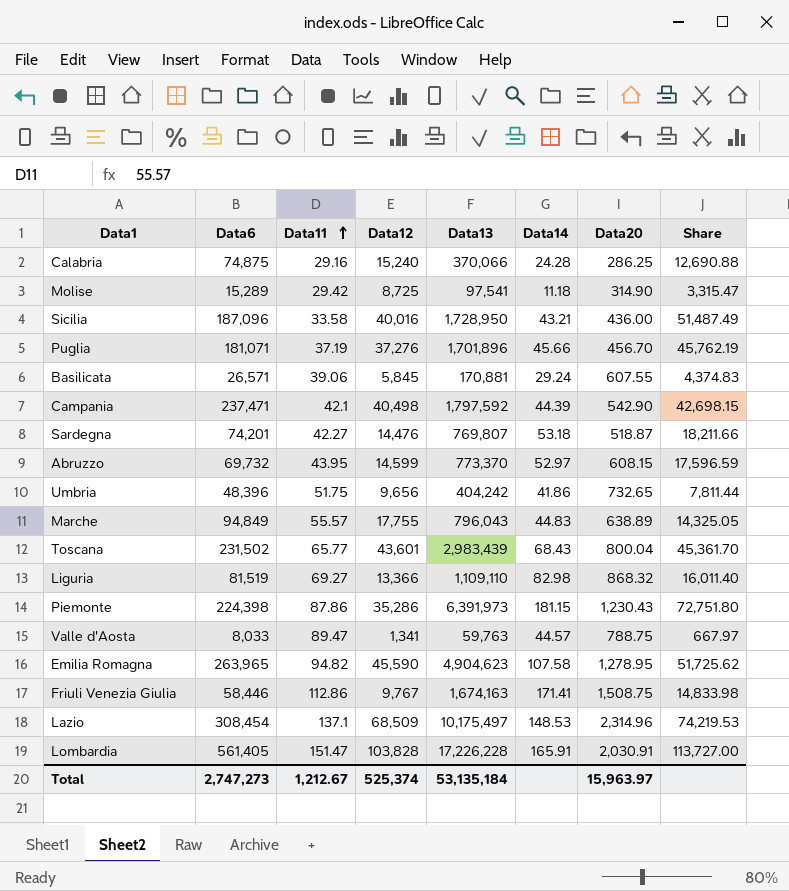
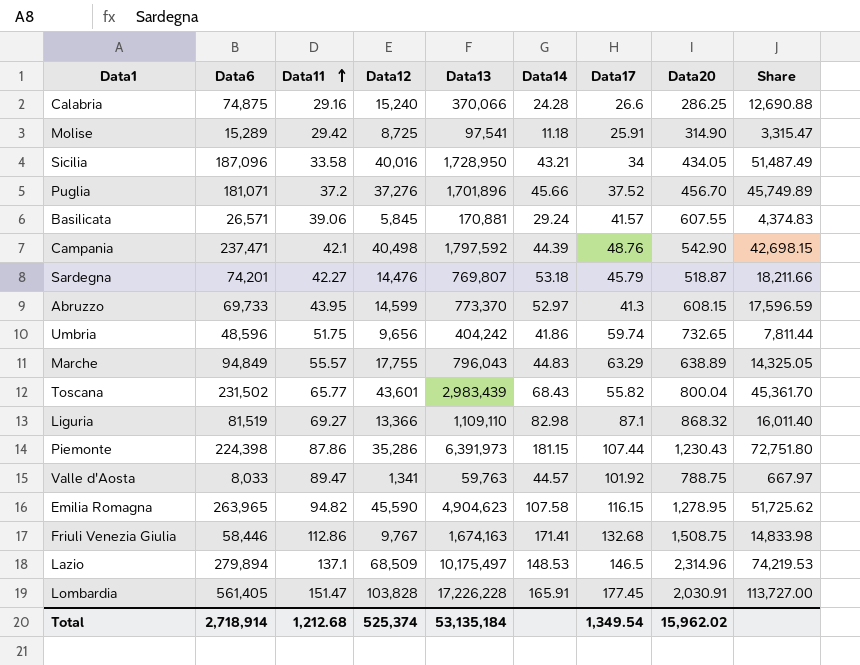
column Data17 | position: none -> 7
Sicilia | Data20: 436.00 -> 434.05
Puglia | Data11: 37.19 -> 37.2
Puglia | Share: 45,762.19 -> 45,749.89
Abruzzo | Data6: 69,732 -> 69,733
Umbria | Data6: 48,396 -> 48,596
Lazio | Data6: 308,454 -> 279,894
Total | Data6: 2,747,273 -> 2,718,914
Total | Data11: 1,212.67 -> 1,212.68
Total | Data20: 15,963.97 -> 15,962.02

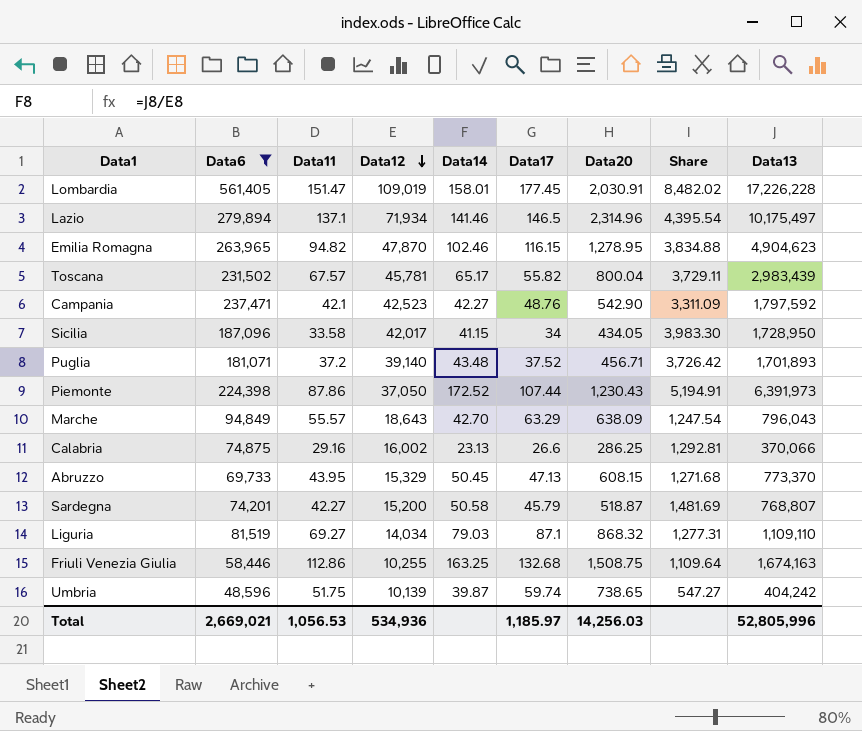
filter: none -> Data6 >= 48,596
row order: Data11 ascending -> Data12 descending
column Share | formula: [Data13] / [Data11] -> [Data13] / [Data20]
column Data13 | position: 5 -> 9
Lombardia | Data12: 103,828 -> 109,019
Lombardia | Data14: 165.91 -> 158.01
Lazio | Data12: 68,509 -> 71,934
Lazio | Data14: 148.53 -> 141.46
Emilia Romagna | Data12: 45,590 -> 47,870
Emilia Romagna | Data14: 107.58 -> 102.46
Toscana | Data11: 65.77 -> 67.57
Toscana | Data12: 43,601 -> 45,781
Toscana | Data14: 68.43 -> 65.17
Campania | Data12: 40,498 -> 42,523
Campania | Data14: 44.39 -> 42.27
Sicilia | Data12: 40,016 -> 42,017
Sicilia | Data14: 43.21 -> 41.15
Puglia | Data12: 37,276 -> 39,140
Puglia | Data14: 45.66 -> 43.48
Puglia | Data20: 456.70 -> 456.71
Puglia | Data13: 1,701,896 -> 1,701,893
Piemonte | Data12: 35,286 -> 37,050
Piemonte | Data14: 181.15 -> 172.52
Marche | Data12: 17,755 -> 18,643
Marche | Data14: 44.83 -> 42.70
Marche | Data20: 638.89 -> 638.09
Calabria | Data12: 15,240 -> 16,002
Calabria | Data14: 24.28 -> 23.13
Abruzzo | Data12: 14,599 -> 15,329
Abruzzo | Data14: 52.97 -> 50.45
Abruzzo | Data17: 41.3 -> 47.13
Sardegna | Data12: 14,476 -> 15,200
Sardegna | Data14: 53.18 -> 50.58
Sardegna | Data13: 769,807 -> 768,807
Liguria | Data12: 13,366 -> 14,034
Liguria | Data14: 82.98 -> 79.03
Friuli Venezia Giulia | Data12: 9,767 -> 10,255
Friuli Venezia Giulia | Data14: 171.41 -> 163.25
Umbria | Data12: 9,656 -> 10,139
Umbria | Data14: 41.86 -> 39.87
Umbria | Data20: 732.65 -> 738.65
Total | Data6: 2,718,914 -> 2,669,021
Total | Data11: 1,212.68 -> 1,056.53
Total | Data12: 525,374 -> 534,936
Total | Data17: 1,349.54 -> 1,185.97
Total | Data20: 15,962.02 -> 14,256.03
Total | Data13: 53,135,184 -> 52,805,996

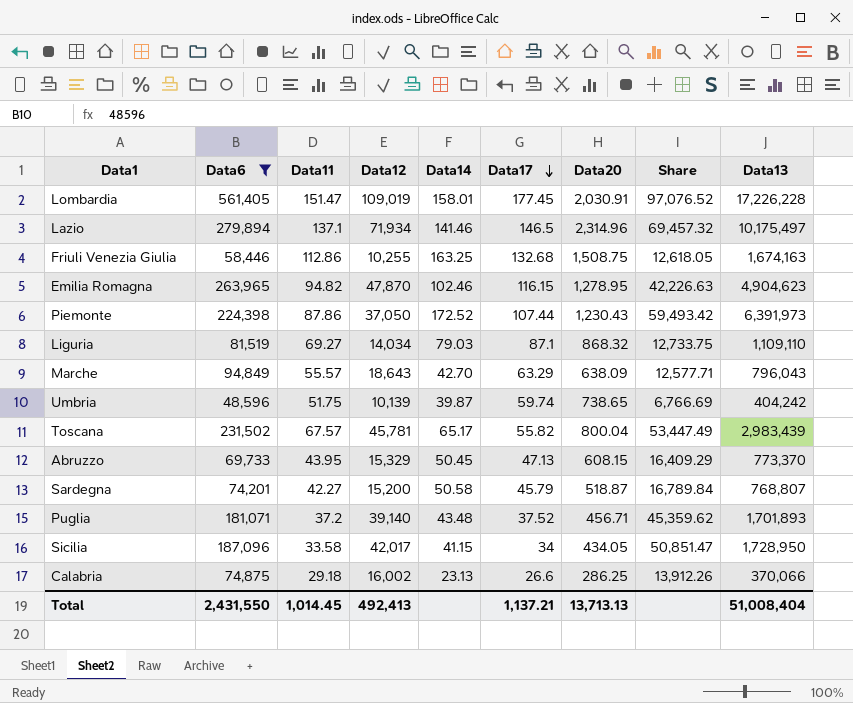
row order: Data12 descending -> Data17 descending
column Share | formula: [Data13] / [Data20] -> [Data13] / [Data17]
row Campania: 237,471 | 42.1 | 42,523 | 42.27 | 48.76 | 542.90 | 3,311.09 | 1,797,592 -> none
Calabria | Data11: 29.16 -> 29.18
Total | Data6: 2,669,021 -> 2,431,550
Total | Data11: 1,056.53 -> 1,014.45
Total | Data12: 534,936 -> 492,413
Total | Data17: 1,185.97 -> 1,137.21
Total | Data20: 14,256.03 -> 13,713.13
Total | Data13: 52,805,996 -> 51,008,404

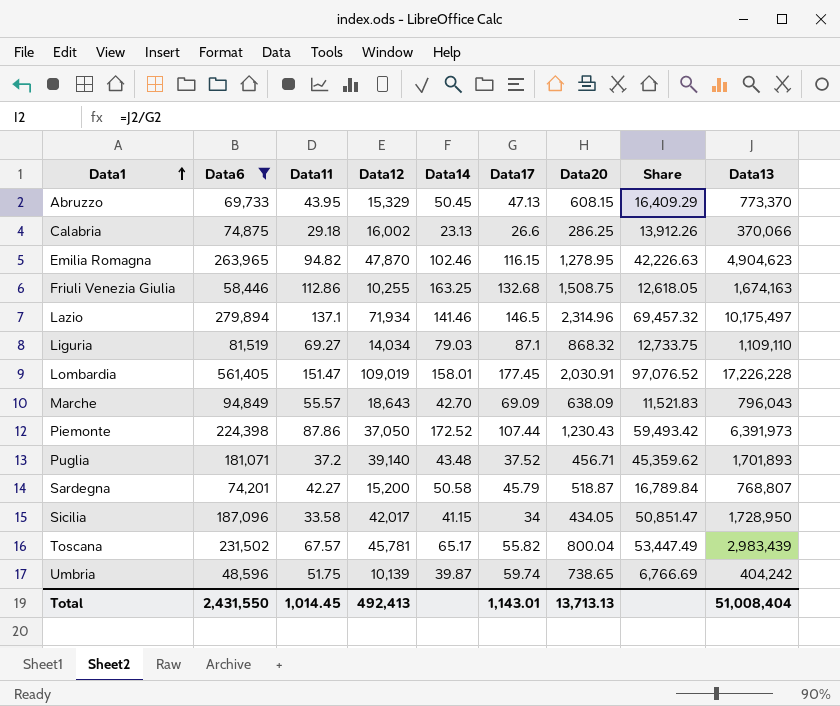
row order: Data17 descending -> Data1 ascending
Marche | Data17: 63.29 -> 69.09
Marche | Share: 12,577.71 -> 11,521.83
Total | Data17: 1,137.21 -> 1,143.01

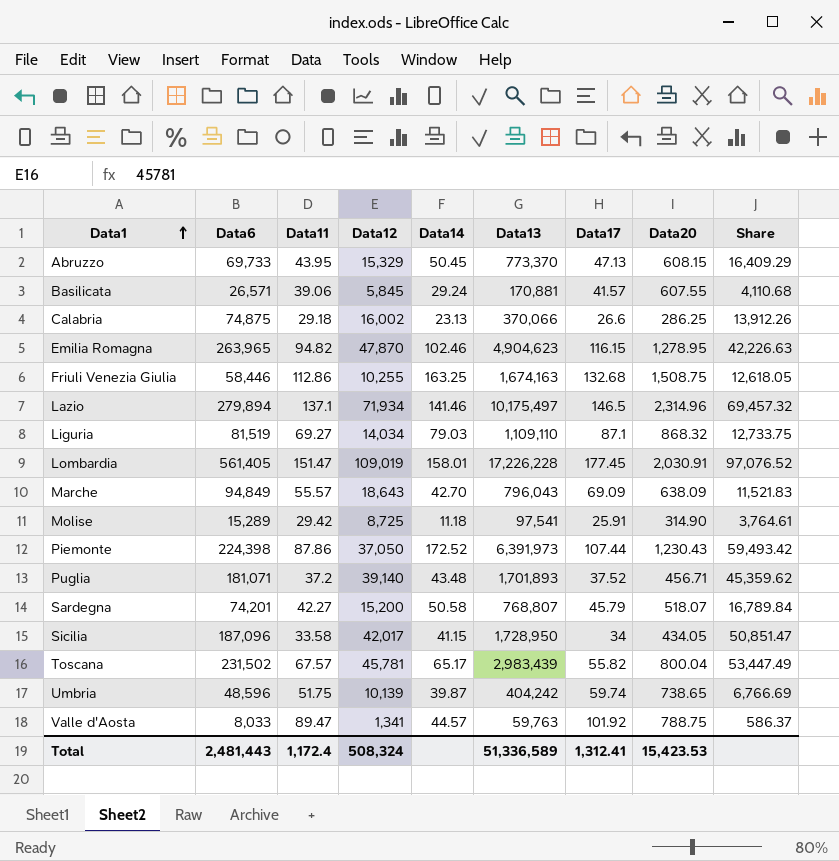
filter: Data6 >= 48,596 -> none
column Data13 | position: 9 -> 6
Sardegna | Data20: 518.87 -> 518.07
Total | Data6: 2,431,550 -> 2,481,443
Total | Data11: 1,014.45 -> 1,172.4
Total | Data12: 492,413 -> 508,324
Total | Data13: 51,008,404 -> 51,336,589
Total | Data17: 1,143.01 -> 1,312.41
Total | Data20: 13,713.13 -> 15,423.53

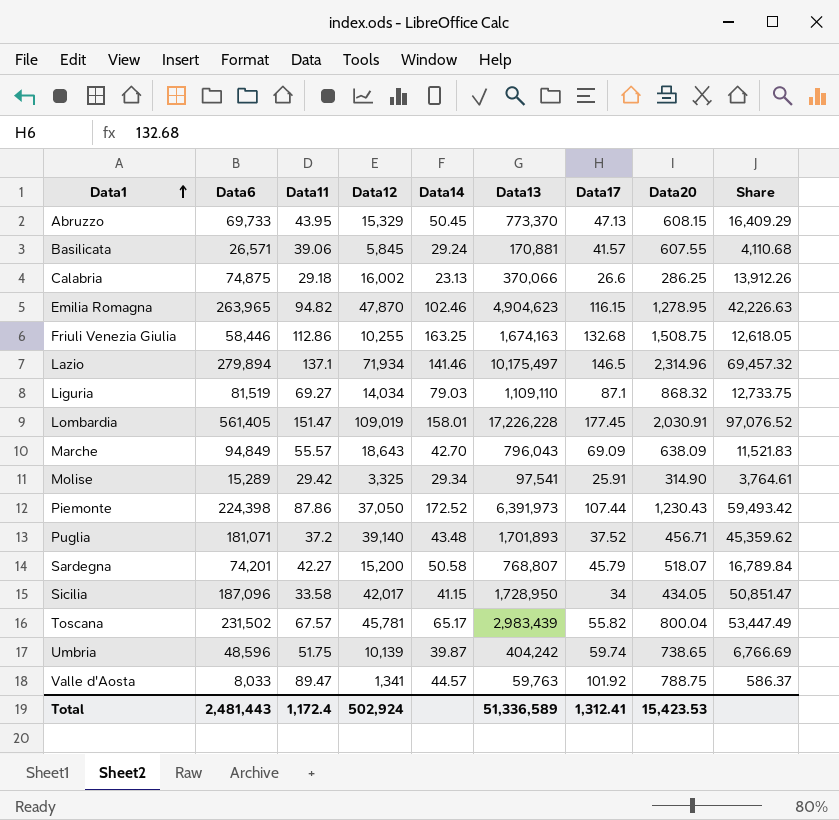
Molise | Data12: 8,725 -> 3,325
Molise | Data14: 11.18 -> 29.34
Total | Data12: 508,324 -> 502,924

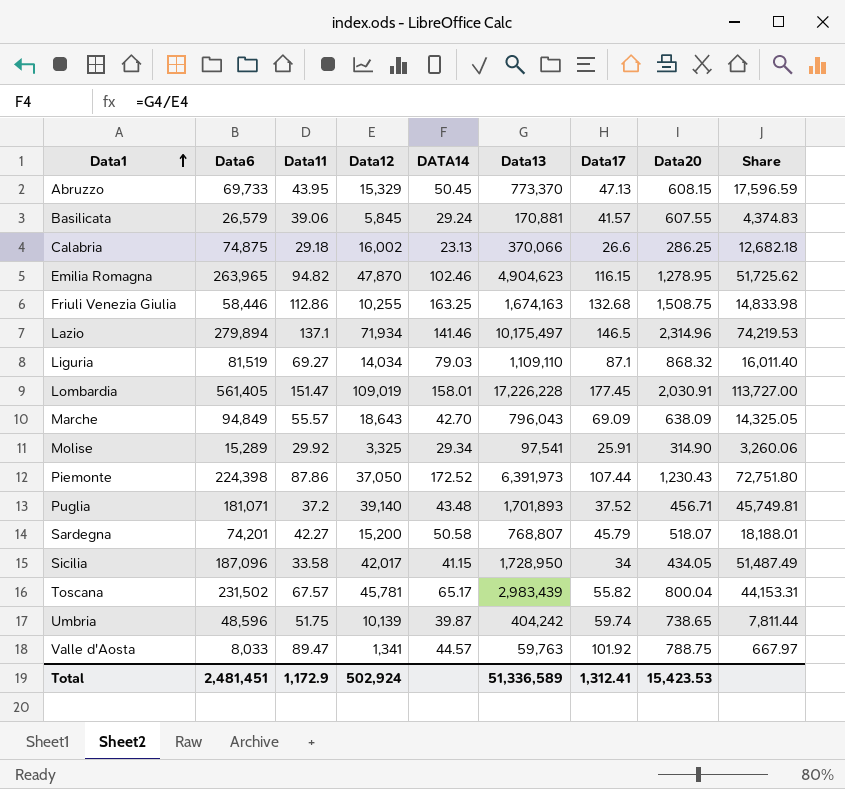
column name: Data14 -> DATA14
column Share | formula: [Data13] / [Data17] -> [Data13] / [Data11]
Basilicata | Data6: 26,571 -> 26,579
Molise | Data11: 29.42 -> 29.92
Total | Data6: 2,481,443 -> 2,481,451
Total | Data11: 1,172.4 -> 1,172.9

